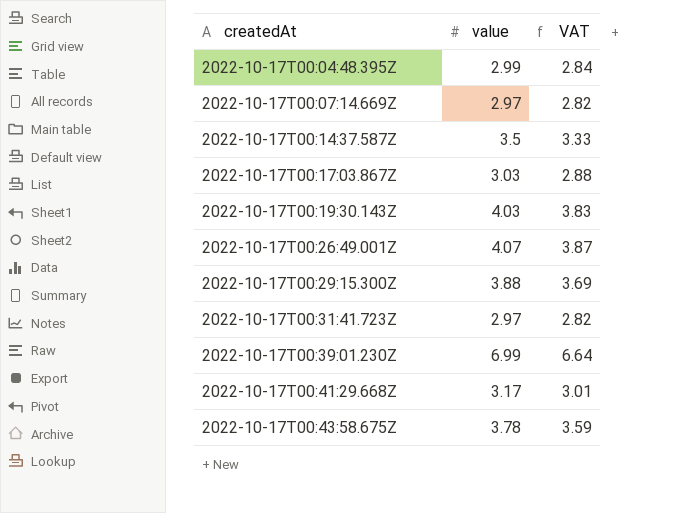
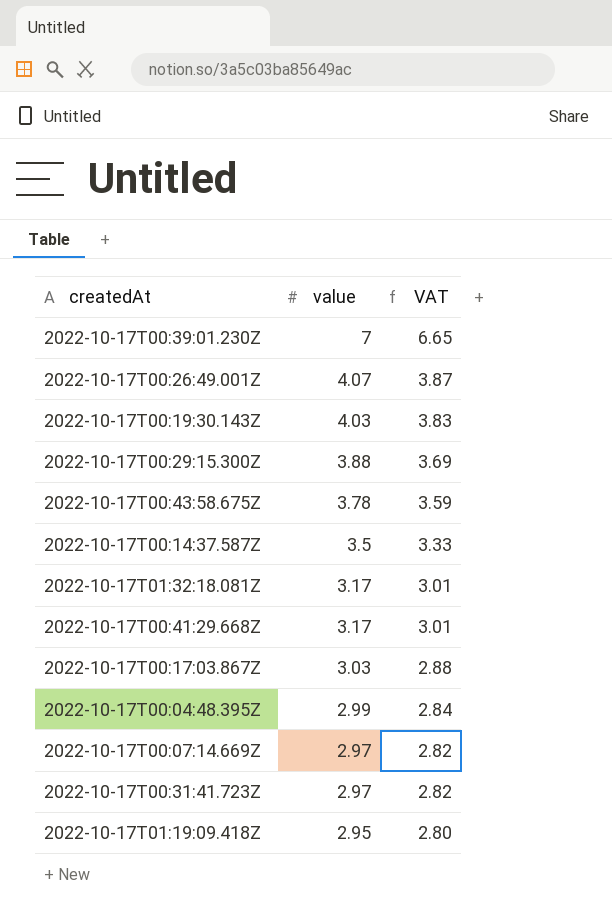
row order: createdAt ascending -> value descending
2022-10-17T00:39:01.230Z | value: 6.99 -> 7
2022-10-17T00:39:01.230Z | VAT: 6.64 -> 6.65
row 2022-10-17T01:32:18.081Z: none -> 3.17 | 3.01
row 2022-10-17T01:19:09.418Z: none -> 2.95 | 2.80

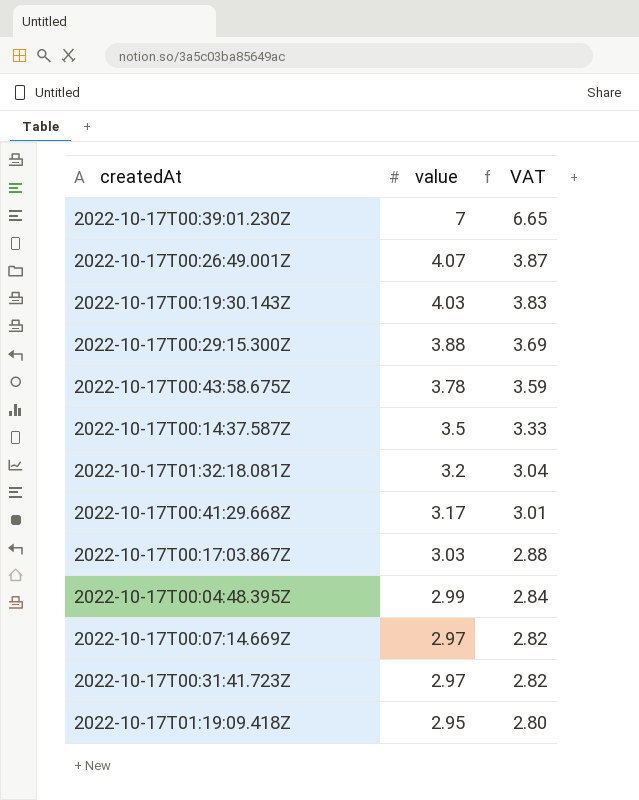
2022-10-17T01:32:18.081Z | value: 3.17 -> 3.2
2022-10-17T01:32:18.081Z | VAT: 3.01 -> 3.04

